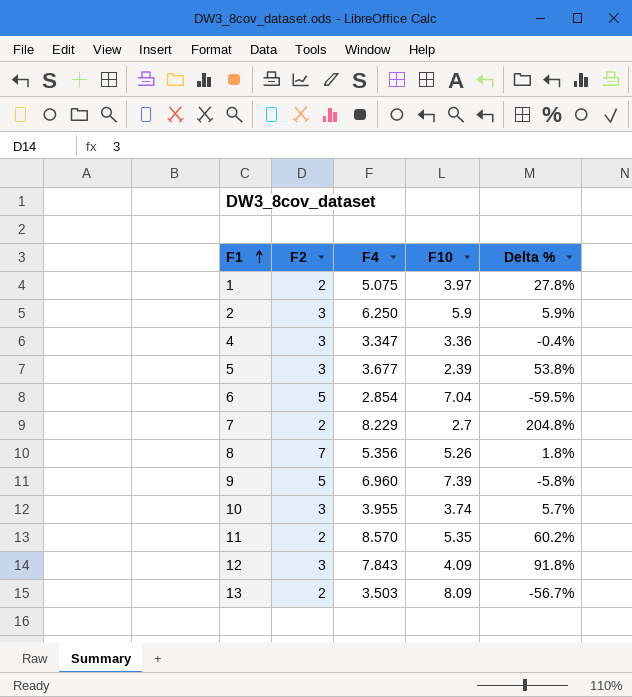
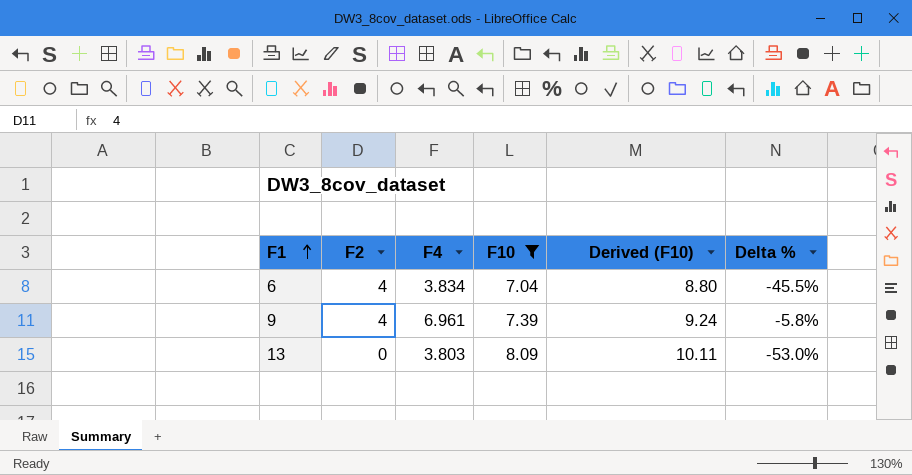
filter: none -> F10 >= 7.04
column Derived (F10) | formula: none -> [F10] * 1.25
6 | F2: 5 -> 4
6 | F4: 2.854 -> 3.834
6 | Delta %: -59.5% -> -45.5%
9 | F2: 5 -> 4
9 | F4: 6.960 -> 6.961
13 | F2: 2 -> 0
13 | F4: 3.503 -> 3.803
13 | Delta %: -56.7% -> -53.0%

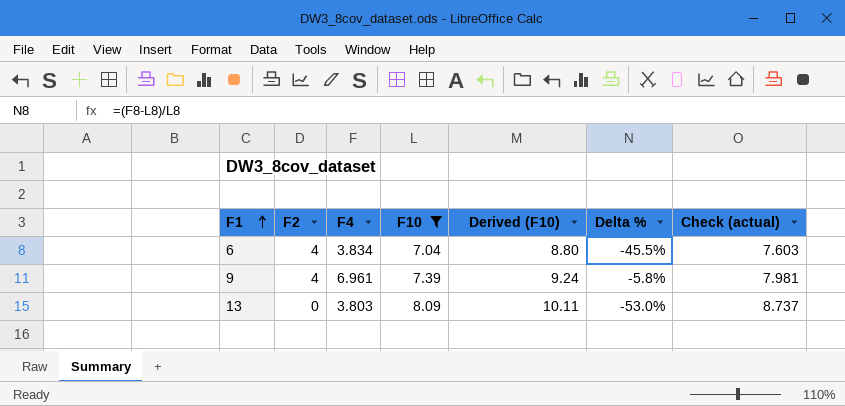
column Check (actual) | formula: none -> [F10] * 1.08

